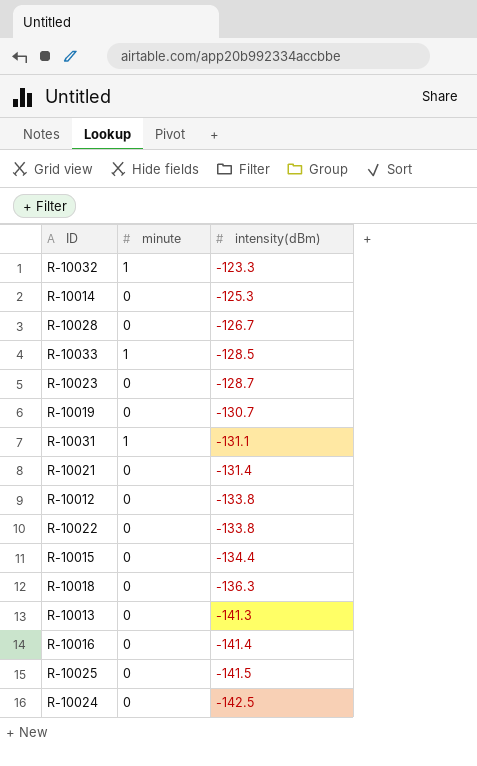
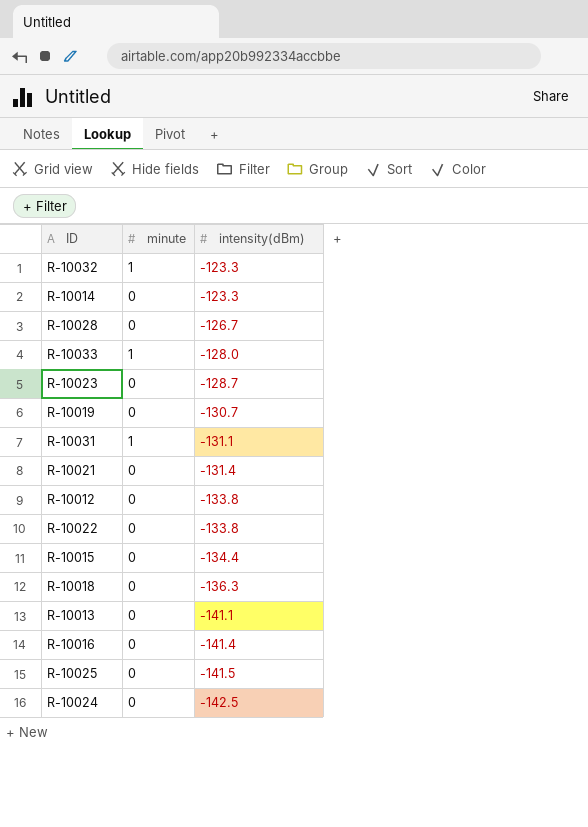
R-10014 | intensity(dBm): -125.3 -> -123.3
R-10033 | intensity(dBm): -128.5 -> -128.0
R-10013 | intensity(dBm): -141.3 -> -141.1

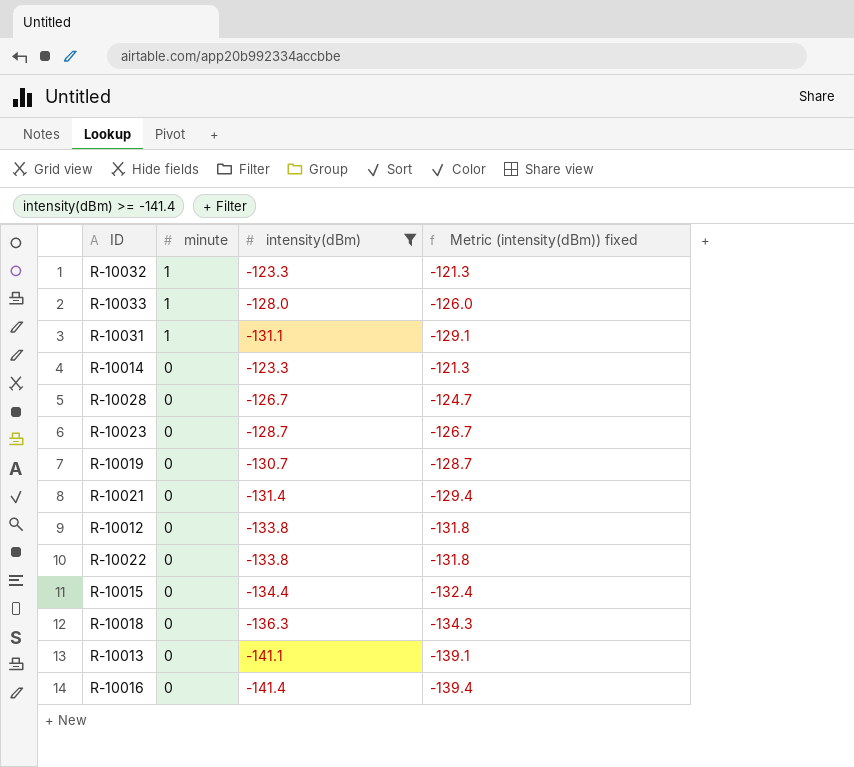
filter: none -> intensity(dBm) >= -141.4
row order: intensity(dBm) descending -> minute descending
column Metric (intensity(dBm)) fixed | formula: none -> [intensity(dBm)] + 2

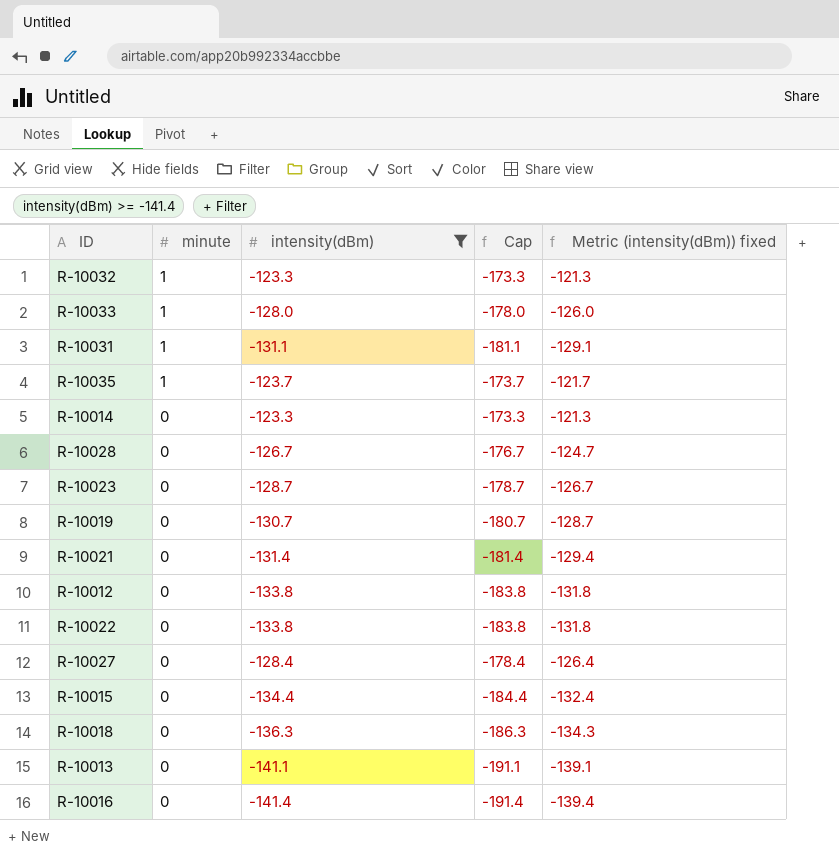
column Cap | formula: none -> [intensity(dBm)] - 50
row R-10035: none -> 1 | -123.7 | -173.7 | -121.7
row R-10027: none -> 0 | -128.4 | -178.4 | -126.4

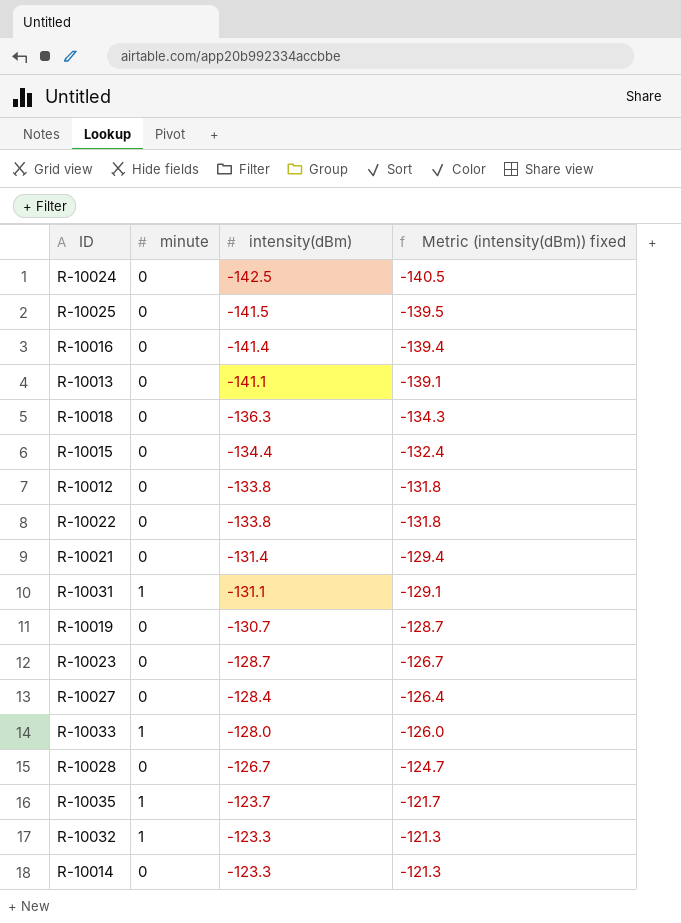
filter: intensity(dBm) >= -141.4 -> none
row order: minute descending -> intensity(dBm) ascending
column Cap | formula: [intensity(dBm)] - 50 -> none

